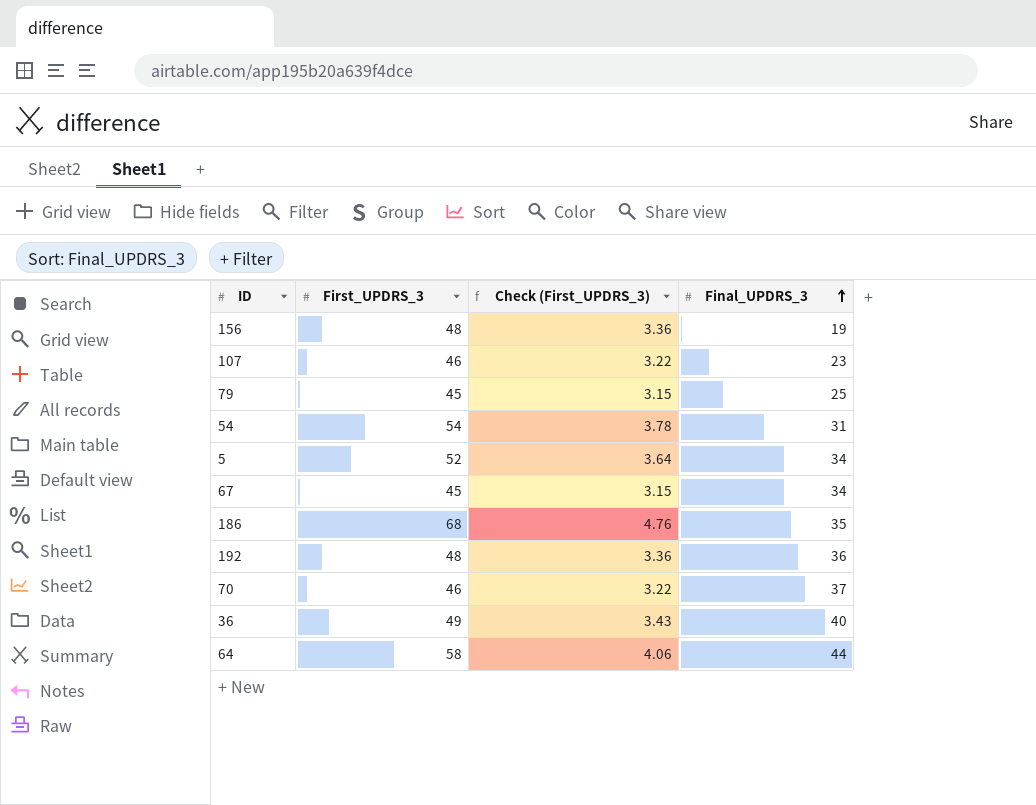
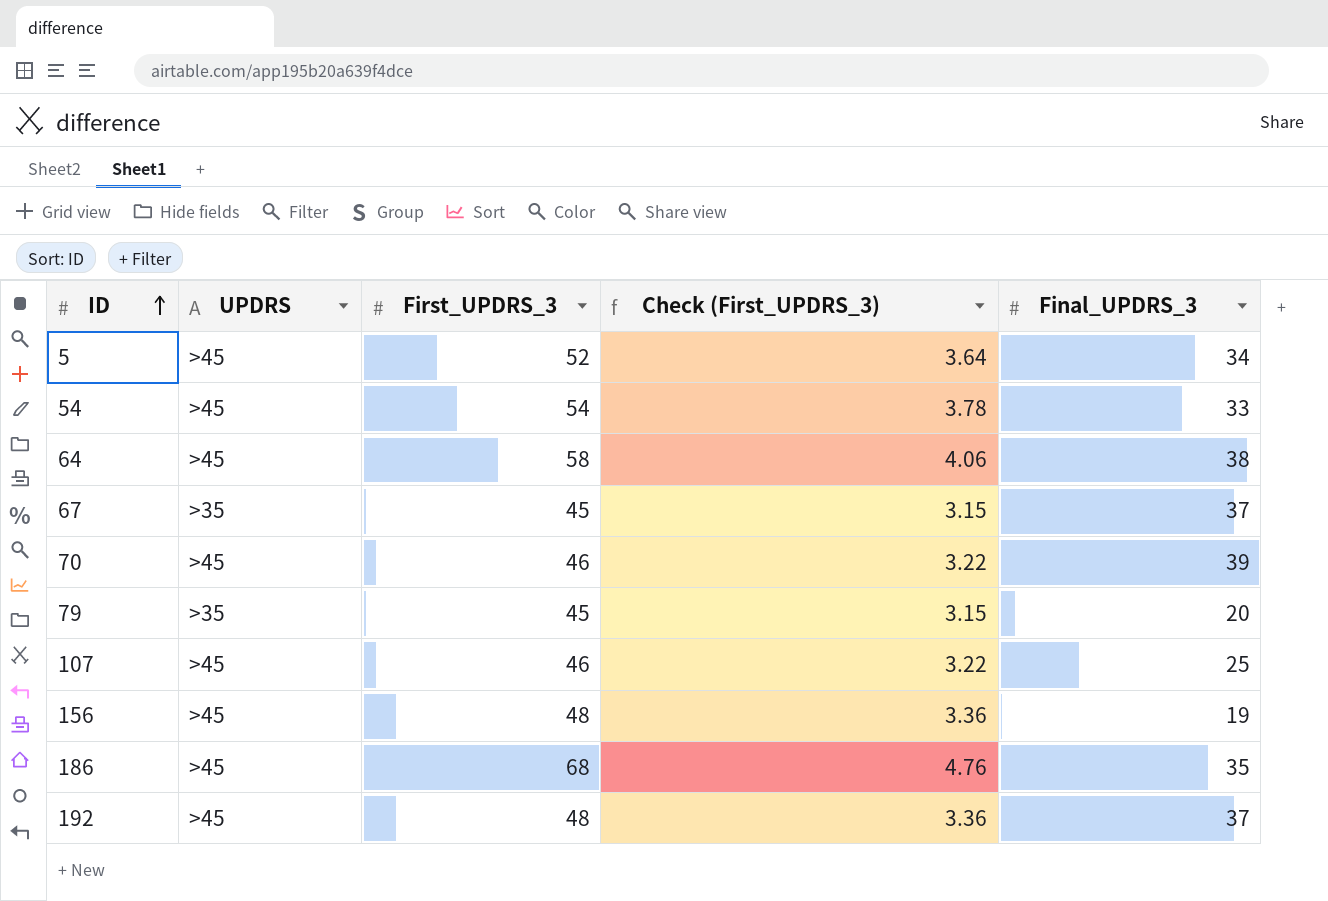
row order: Final_UPDRS_3 ascending -> ID ascending
column UPDRS | position: none -> 2
row 36: 49 | 3.43 | 40 -> none
54 | Final_UPDRS_3: 31 -> 33
64 | Final_UPDRS_3: 44 -> 38
67 | Final_UPDRS_3: 34 -> 37
70 | Final_UPDRS_3: 37 -> 39
79 | Final_UPDRS_3: 25 -> 20
107 | Final_UPDRS_3: 23 -> 25
192 | Final_UPDRS_3: 36 -> 37

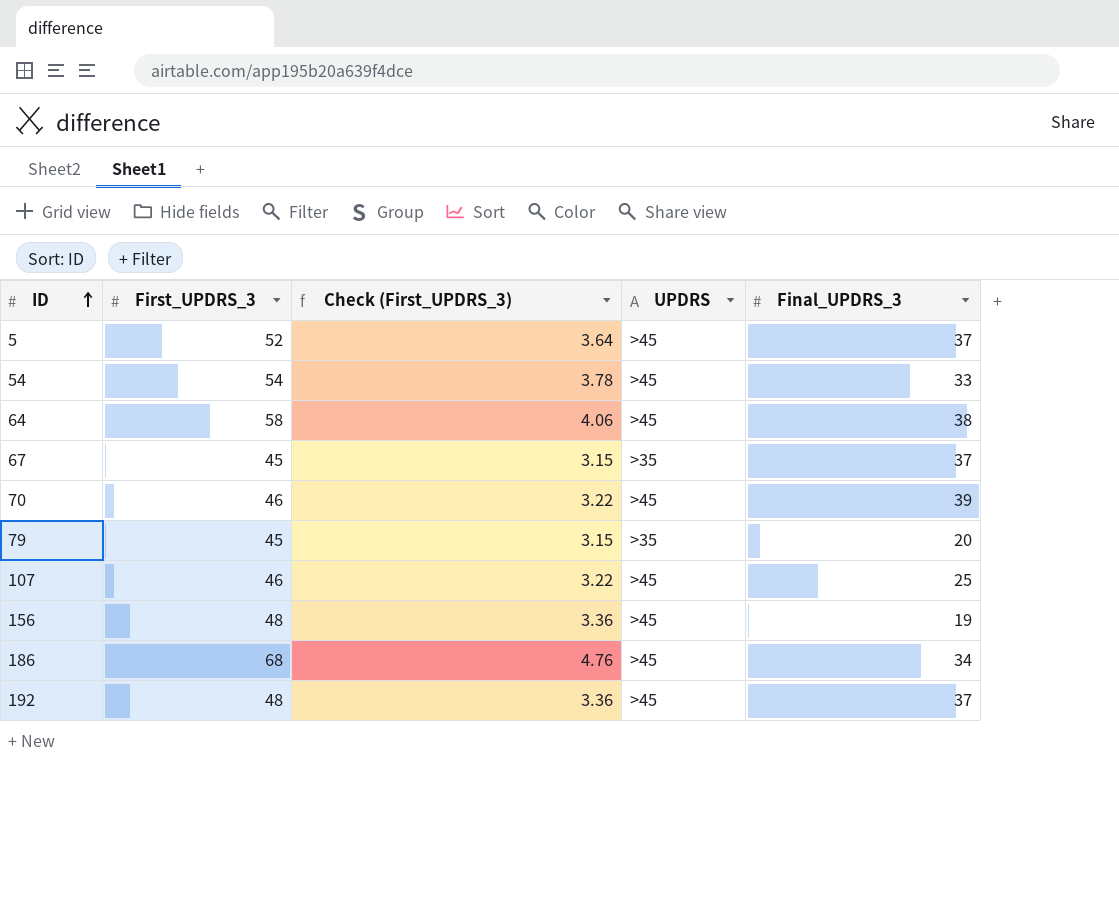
column UPDRS | position: 2 -> 4
5 | Final_UPDRS_3: 34 -> 37
186 | Final_UPDRS_3: 35 -> 34

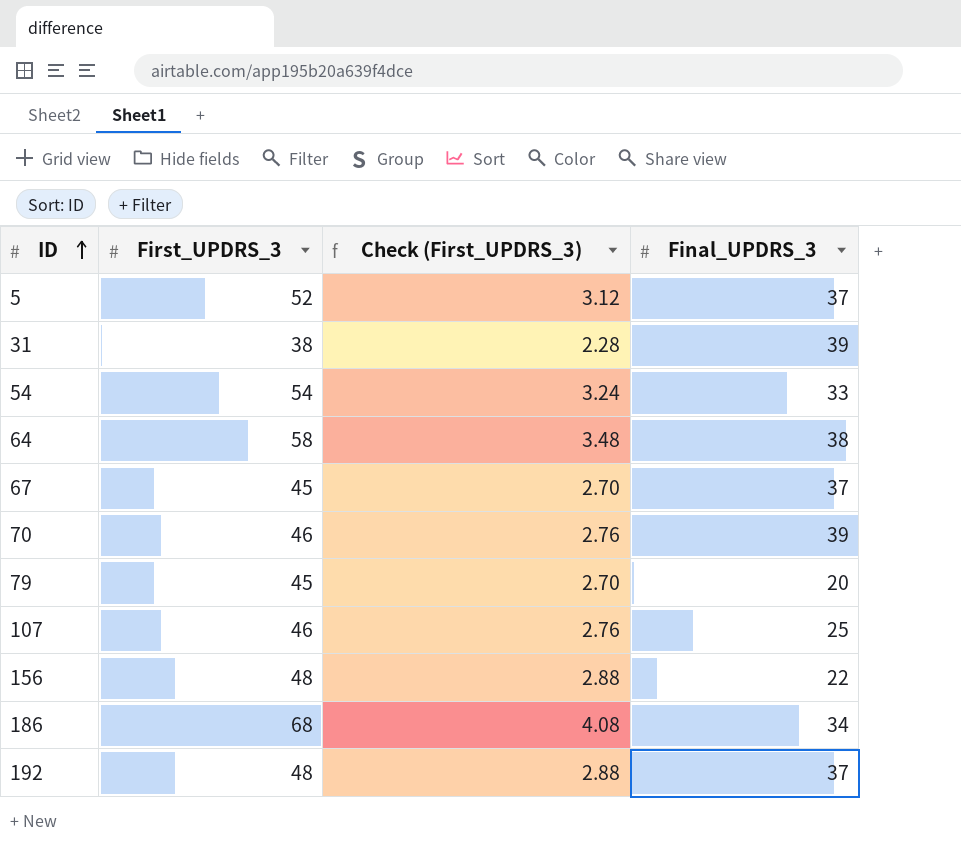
column UPDRS | position: 4 -> none
column Check (First_UPDRS_3) | formula: [First_UPDRS_3] * 0.07 -> [First_UPDRS_3] * 0.06
row 31: none -> 38 | 2.28 | 39
156 | Final_UPDRS_3: 19 -> 22

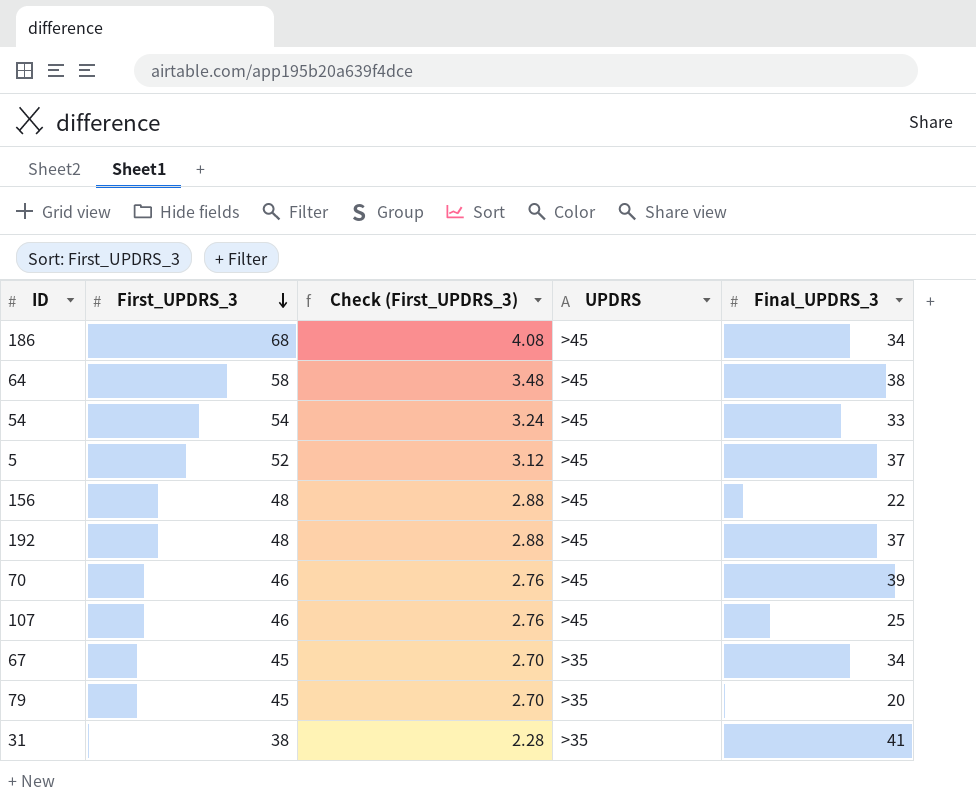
row order: ID ascending -> First_UPDRS_3 descending
column UPDRS | position: none -> 4
67 | Final_UPDRS_3: 37 -> 34
31 | Final_UPDRS_3: 39 -> 41

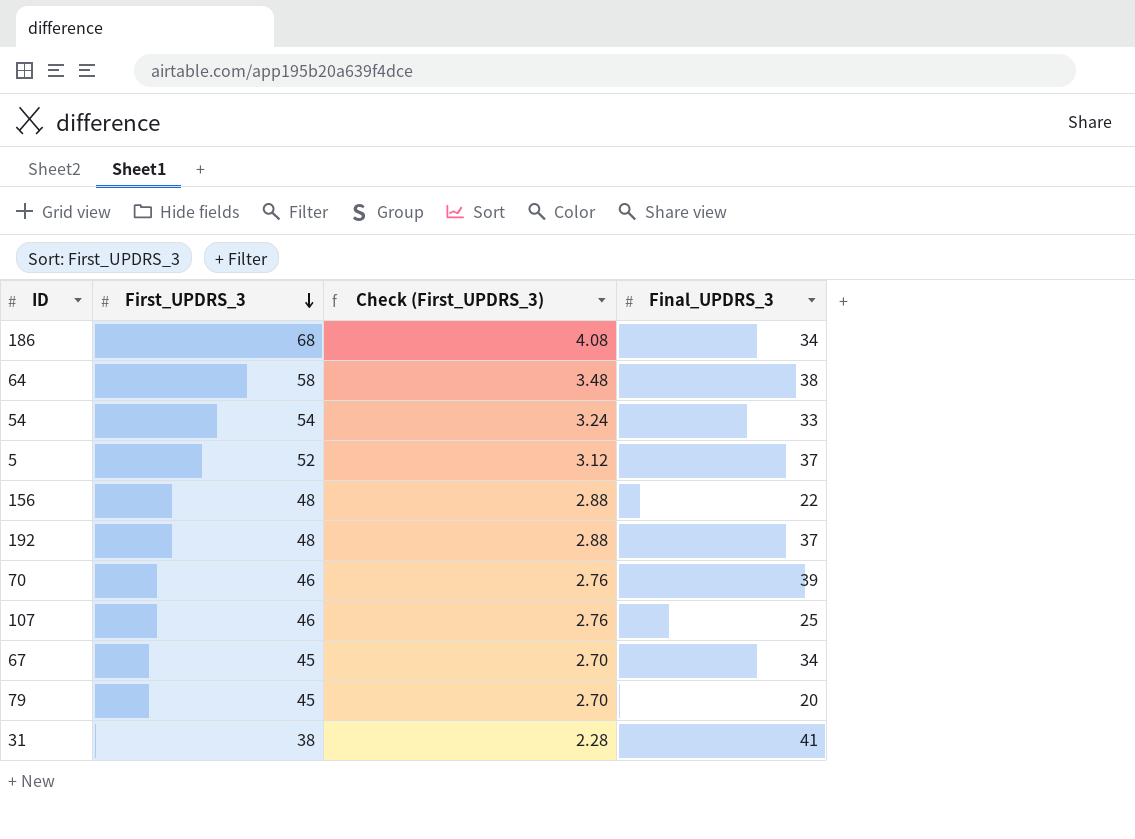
column UPDRS | position: 4 -> none

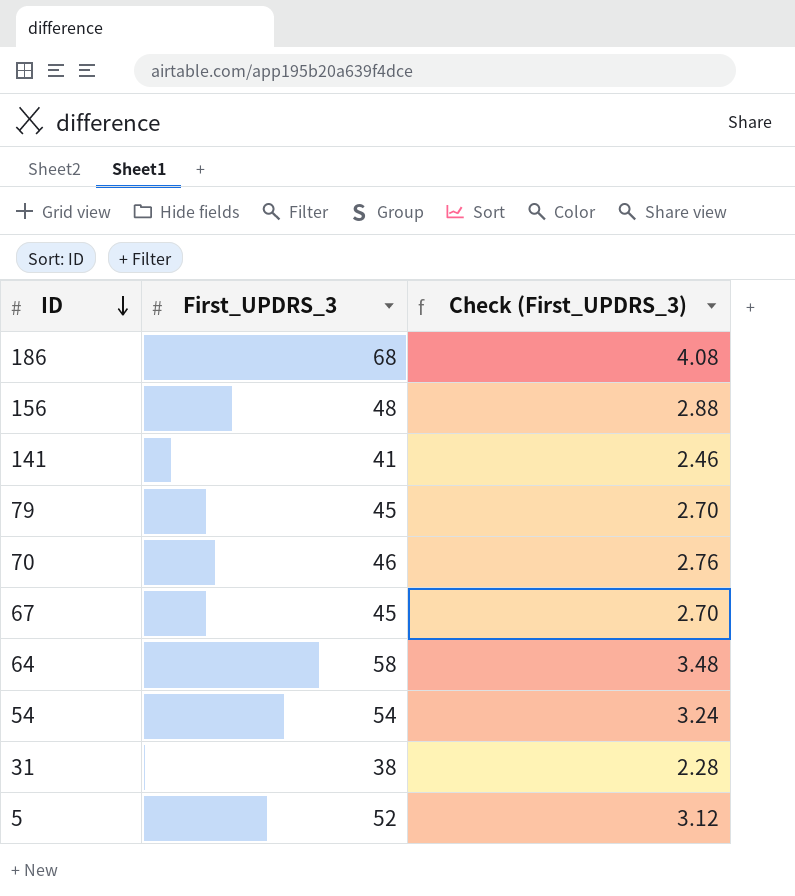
row order: First_UPDRS_3 descending -> ID descending
column Final_UPDRS_3 | position: 4 -> none
row 192: 48 | 2.88 | 37 -> none
row 107: 46 | 2.76 | 25 -> none
row 141: none -> 41 | 2.46

